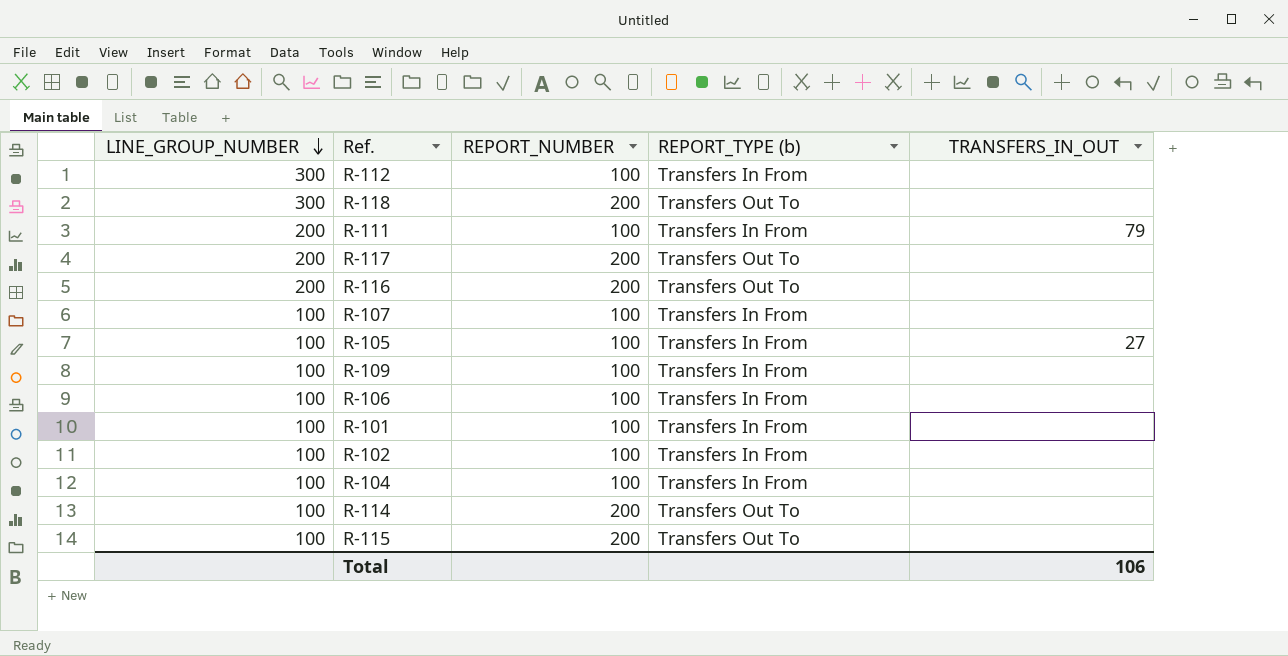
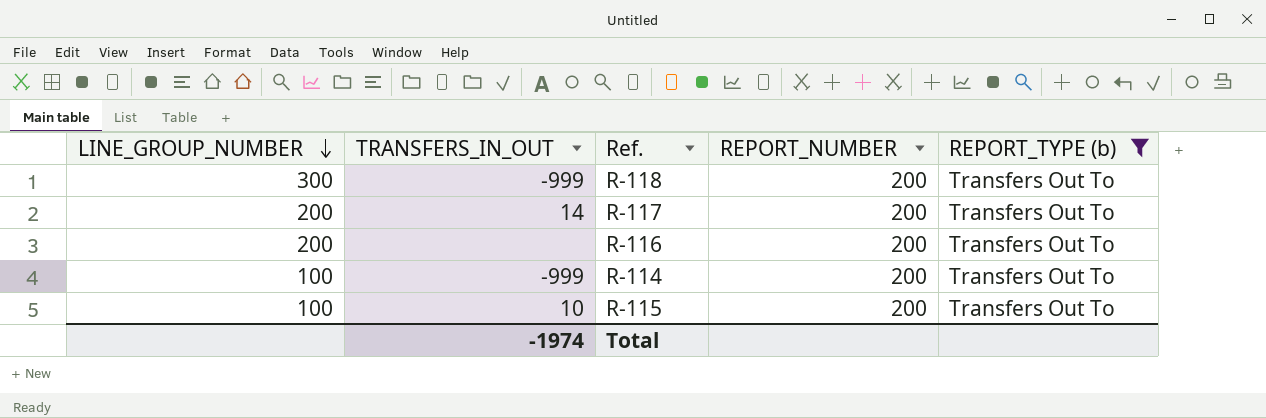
filter: none -> REPORT_TYPE (b) = Transfers Out To
column TRANSFERS_IN_OUT | position: 5 -> 2
R-118 | TRANSFERS_IN_OUT: none -> -999
R-117 | TRANSFERS_IN_OUT: none -> 14
R-114 | TRANSFERS_IN_OUT: none -> -999
R-115 | TRANSFERS_IN_OUT: none -> 10
Total | TRANSFERS_IN_OUT: 106 -> -1974

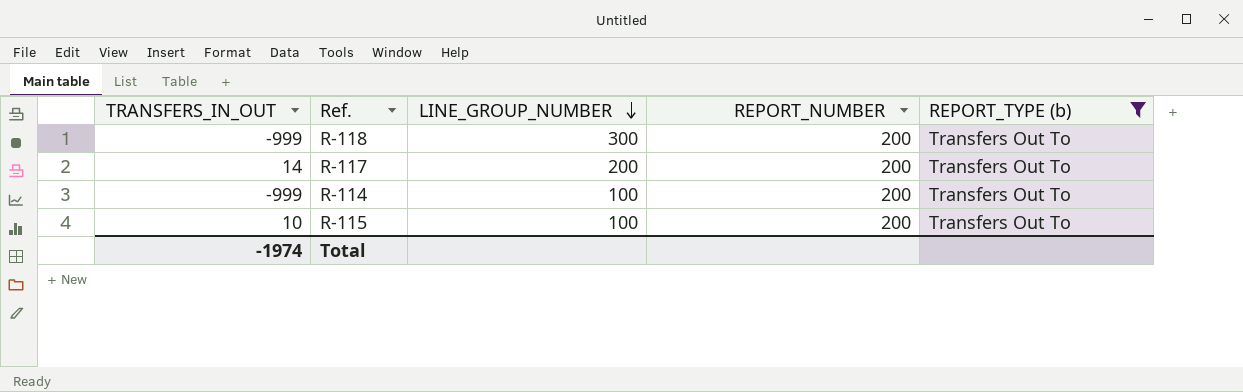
column LINE_GROUP_NUMBER | position: 1 -> 3
row R-116: 200 | none | 200 | Transfers Out To -> none

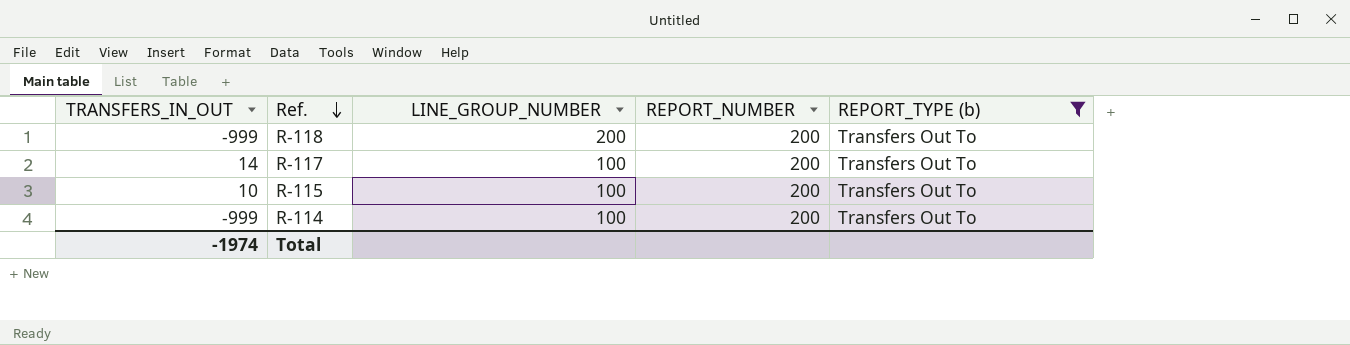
row order: LINE_GROUP_NUMBER descending -> Ref. descending
R-118 | LINE_GROUP_NUMBER: 300 -> 200
R-117 | LINE_GROUP_NUMBER: 200 -> 100

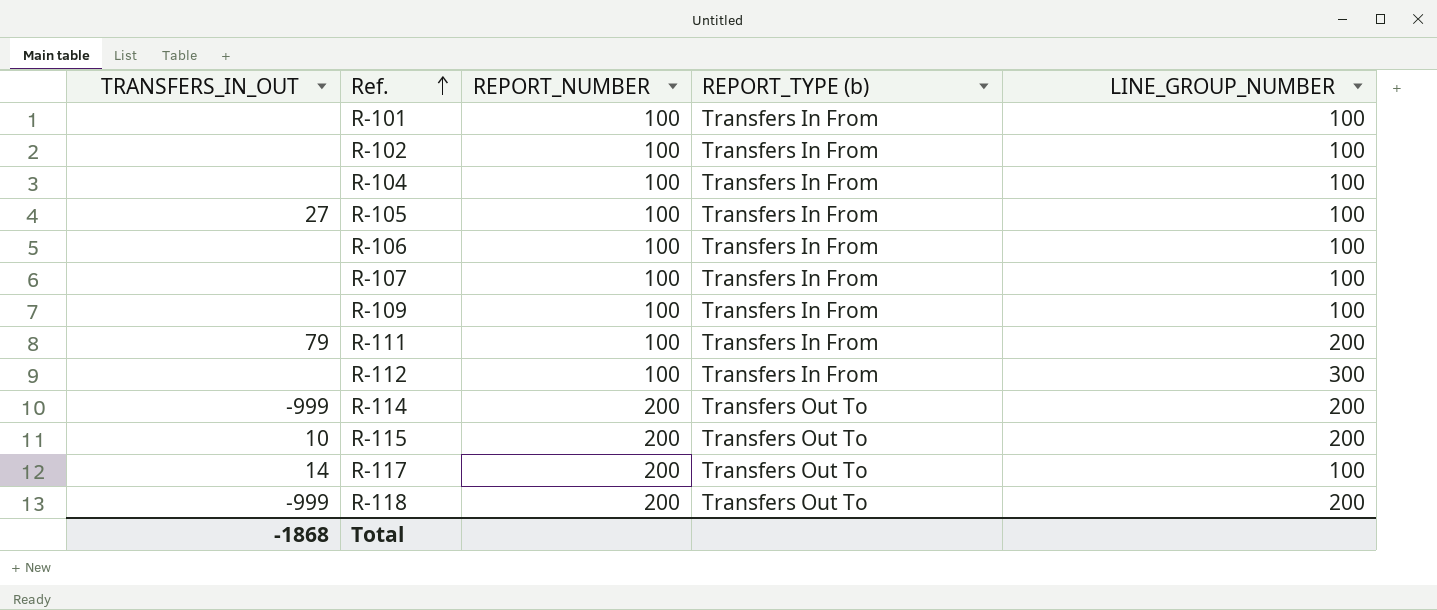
filter: REPORT_TYPE (b) = Transfers Out To -> none
row order: Ref. descending -> Ref. ascending
column LINE_GROUP_NUMBER | position: 3 -> 5
R-114 | LINE_GROUP_NUMBER: 100 -> 200
R-115 | LINE_GROUP_NUMBER: 100 -> 200
Total | TRANSFERS_IN_OUT: -1974 -> -1868

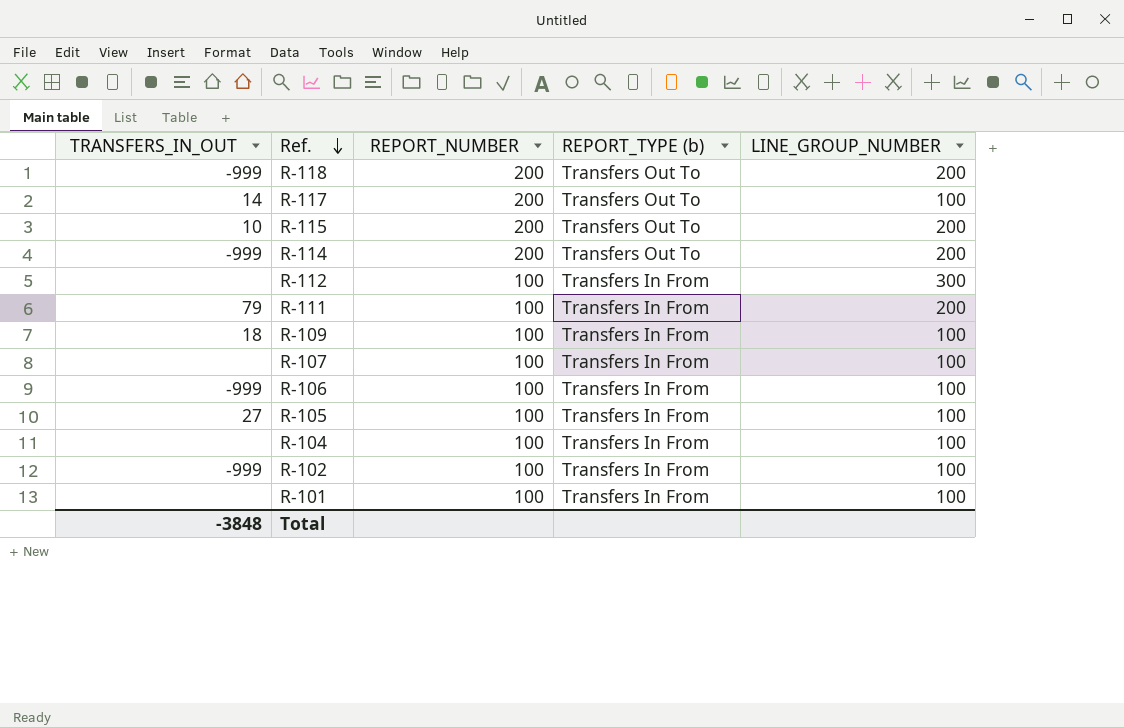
row order: Ref. ascending -> Ref. descending
R-109 | TRANSFERS_IN_OUT: none -> 18
R-106 | TRANSFERS_IN_OUT: none -> -999
R-102 | TRANSFERS_IN_OUT: none -> -999
Total | TRANSFERS_IN_OUT: -1868 -> -3848

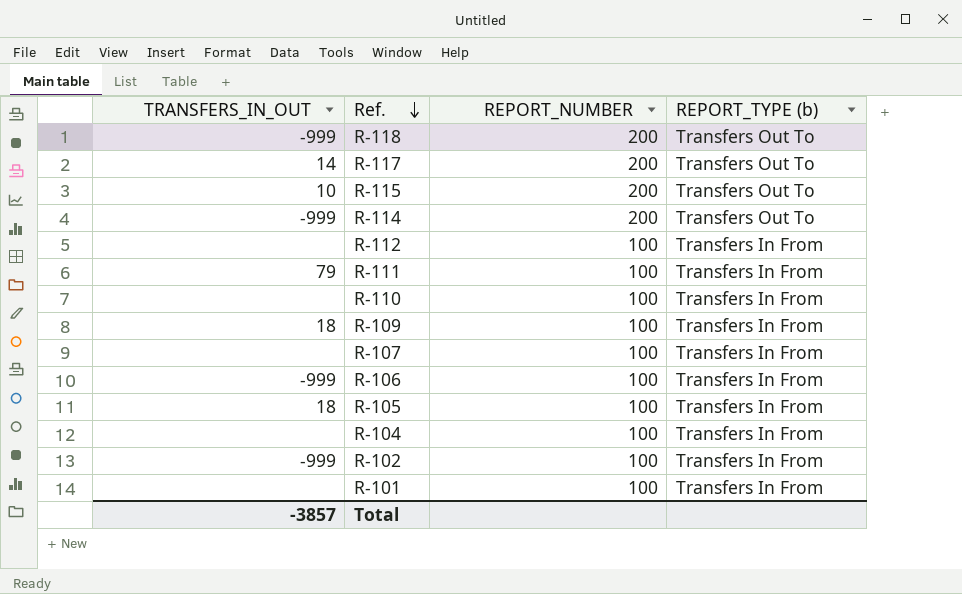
column LINE_GROUP_NUMBER | position: 5 -> none
row R-110: none -> none | 100 | Transfers In From
R-105 | TRANSFERS_IN_OUT: 27 -> 18
Total | TRANSFERS_IN_OUT: -3848 -> -3857

